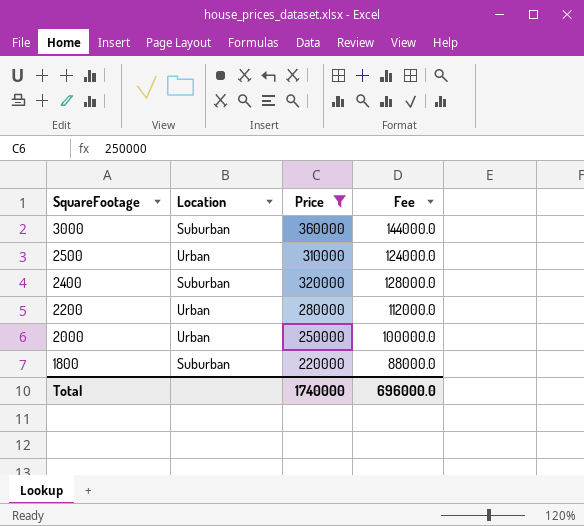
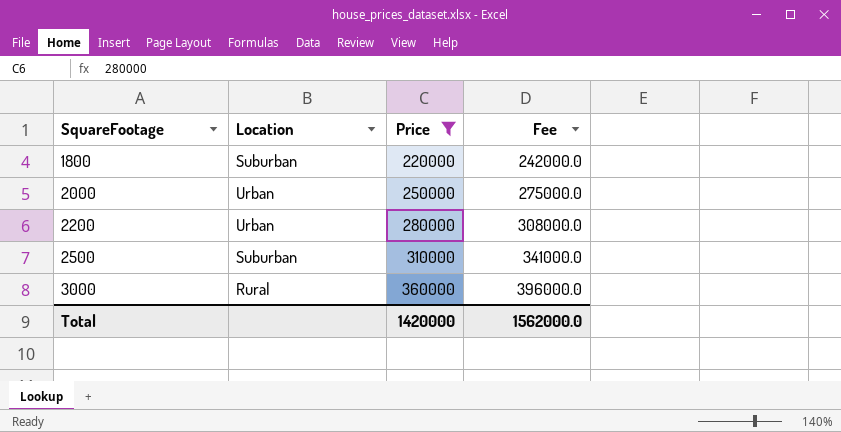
row order: SquareFootage descending -> SquareFootage ascending
column Fee | formula: [Price] * 0.4 -> [Price] * 1.1
row 2400: Suburban | 320000 | 128000.0 -> none
2500 | Location: Urban -> Suburban
3000 | Location: Suburban -> Rural
Total | Price: 1740000 -> 1420000
Total | Fee: 696000.0 -> 1562000.0

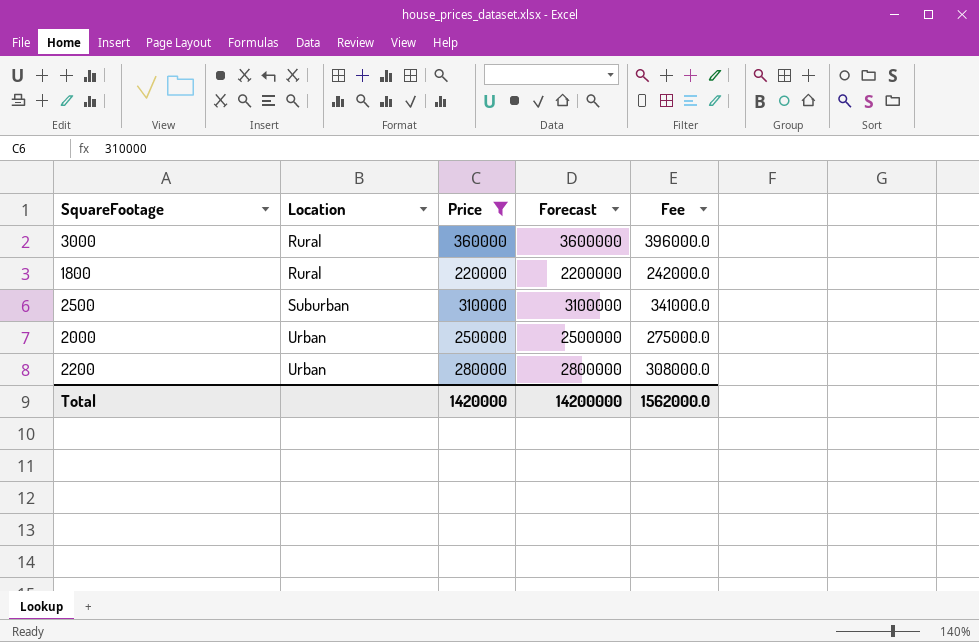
row order: SquareFootage ascending -> Location ascending
column Forecast | formula: none -> [Price] * 10
1800 | Location: Suburban -> Rural

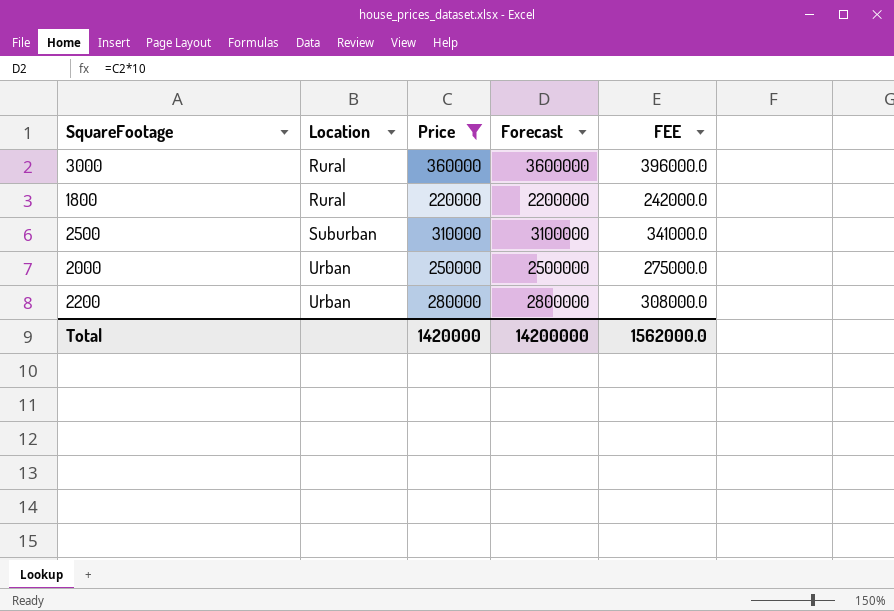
column name: Fee -> FEE

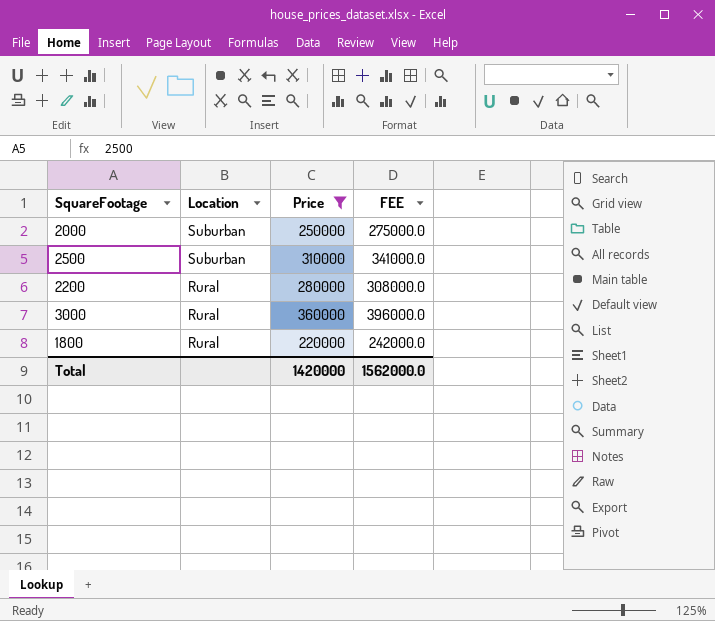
row order: Location ascending -> Location descending
column Forecast | formula: [Price] * 10 -> none
2000 | Location: Urban -> Suburban
2200 | Location: Urban -> Rural

